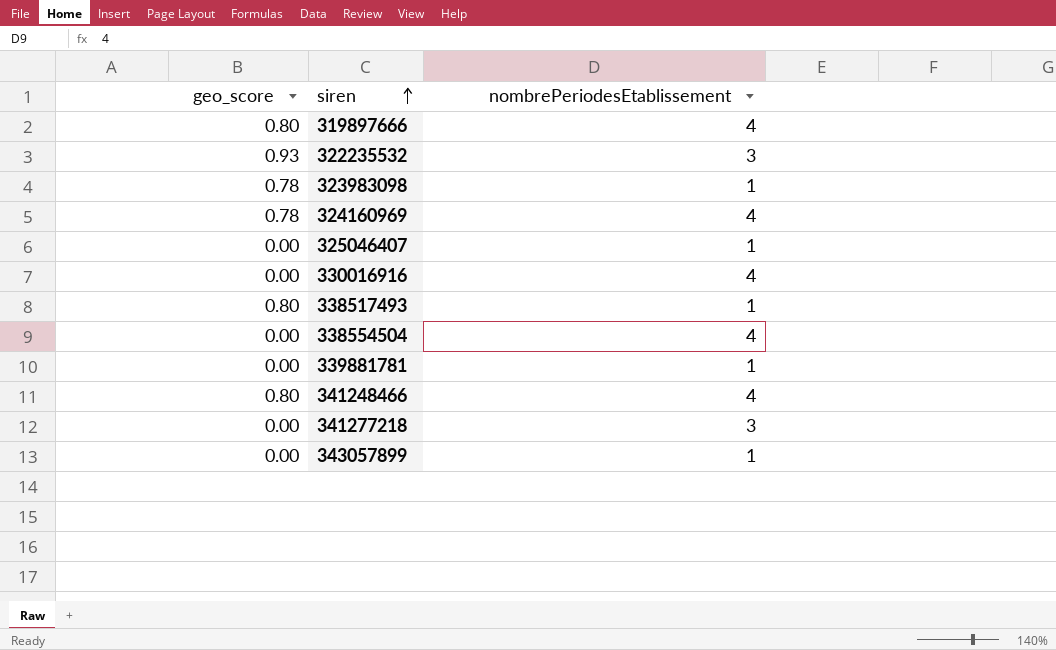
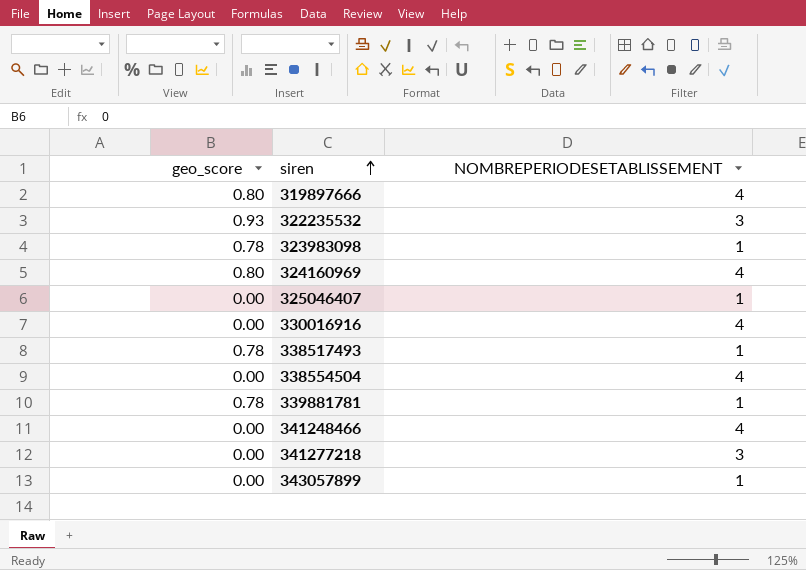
column name: nombrePeriodesEtablissement -> NOMBREPERIODESETABLISSEMENT
324160969 | geo_score: 0.78 -> 0.80
338517493 | geo_score: 0.80 -> 0.78
339881781 | geo_score: 0.00 -> 0.78
341248466 | geo_score: 0.80 -> 0.00

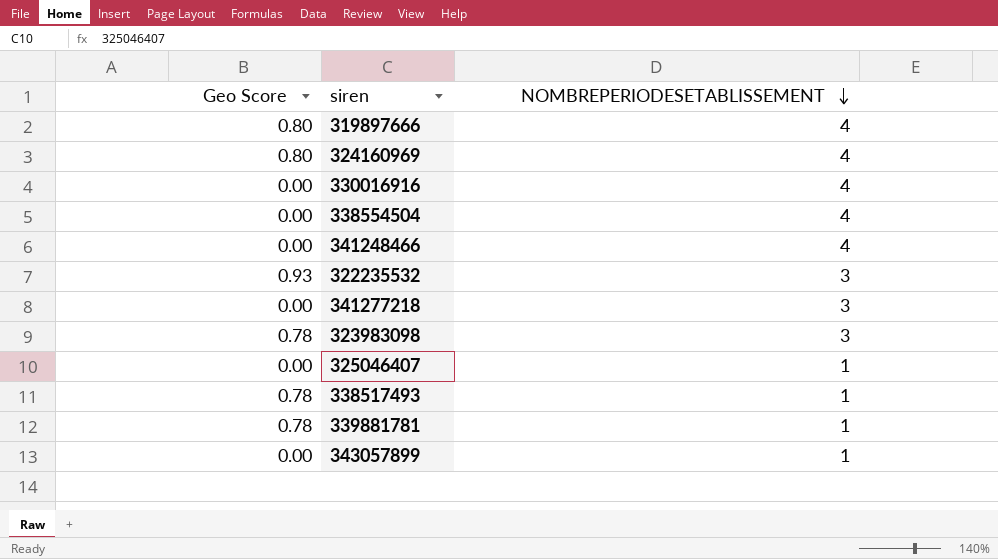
row order: siren ascending -> NOMBREPERIODESETABLISSEMENT descending
column name: geo_score -> Geo Score
323983098 | NOMBREPERIODESETABLISSEMENT: 1 -> 3

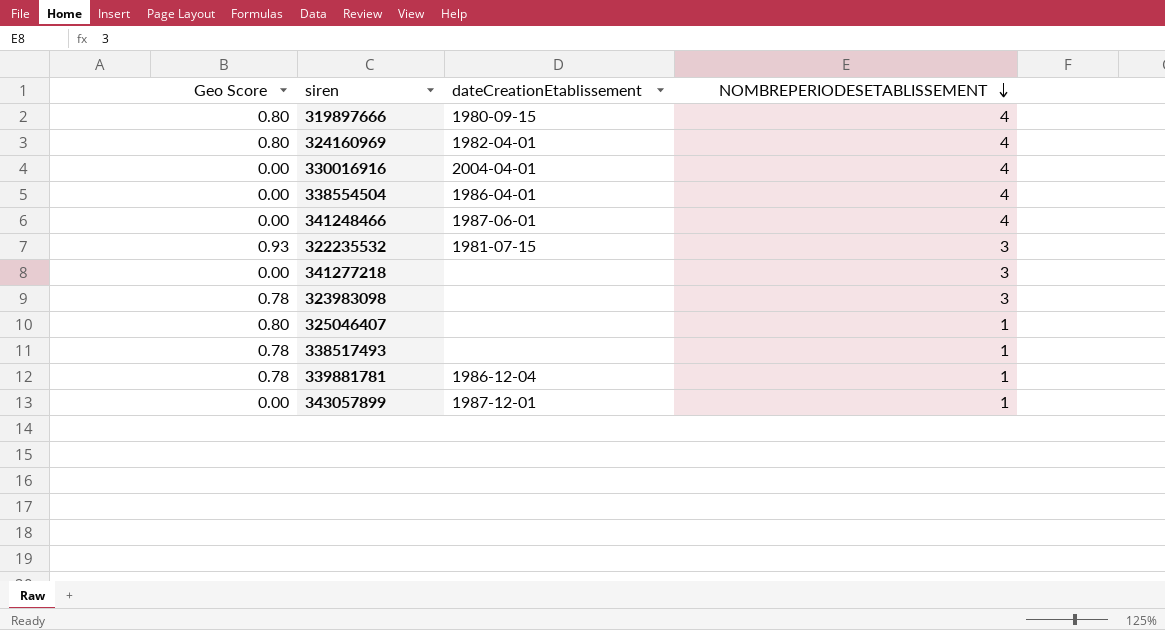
column dateCreationEtablissement | position: none -> 3
325046407 | Geo Score: 0.00 -> 0.80

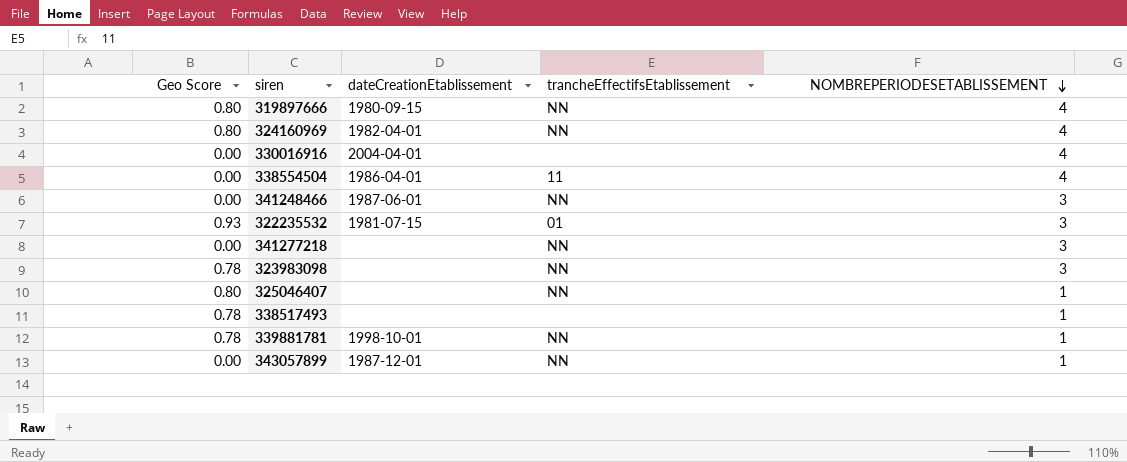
column trancheEffectifsEtablissement | position: none -> 4
341248466 | NOMBREPERIODESETABLISSEMENT: 4 -> 3
339881781 | dateCreationEtablissement: 1986-12-04 -> 1998-10-01

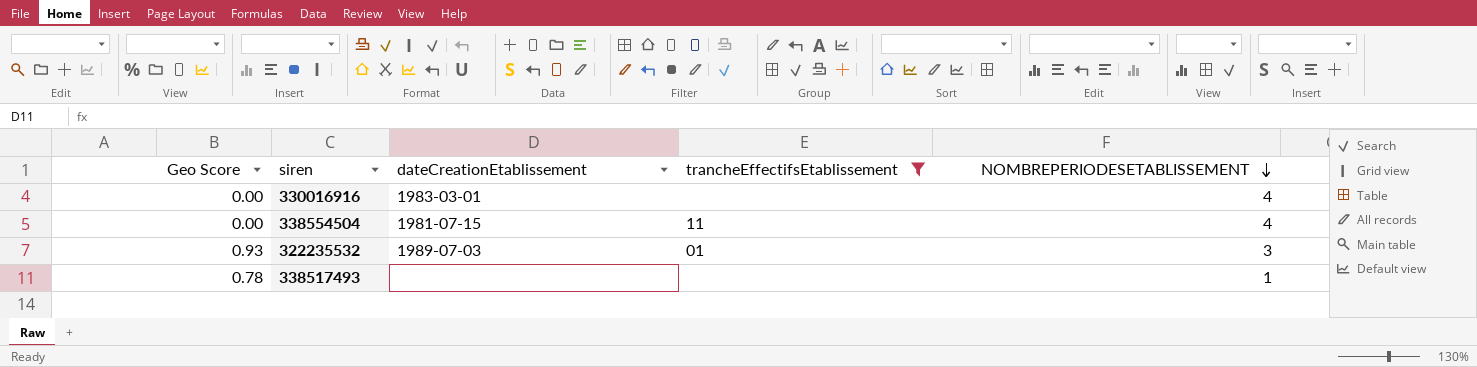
filter: none -> trancheEffectifsEtablissement != NN
330016916 | dateCreationEtablissement: 2004-04-01 -> 1983-03-01
338554504 | dateCreationEtablissement: 1986-04-01 -> 1981-07-15
322235532 | dateCreationEtablissement: 1981-07-15 -> 1989-07-03

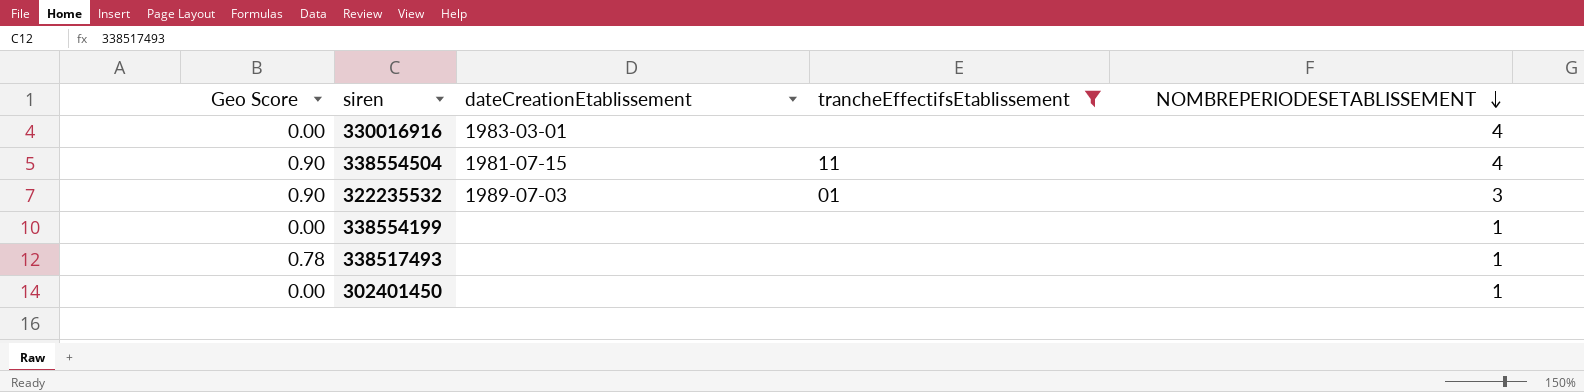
338554504 | Geo Score: 0.00 -> 0.90
322235532 | Geo Score: 0.93 -> 0.90
row 338554199: none -> 0.00 | none | none | 1
row 302401450: none -> 0.00 | none | none | 1

